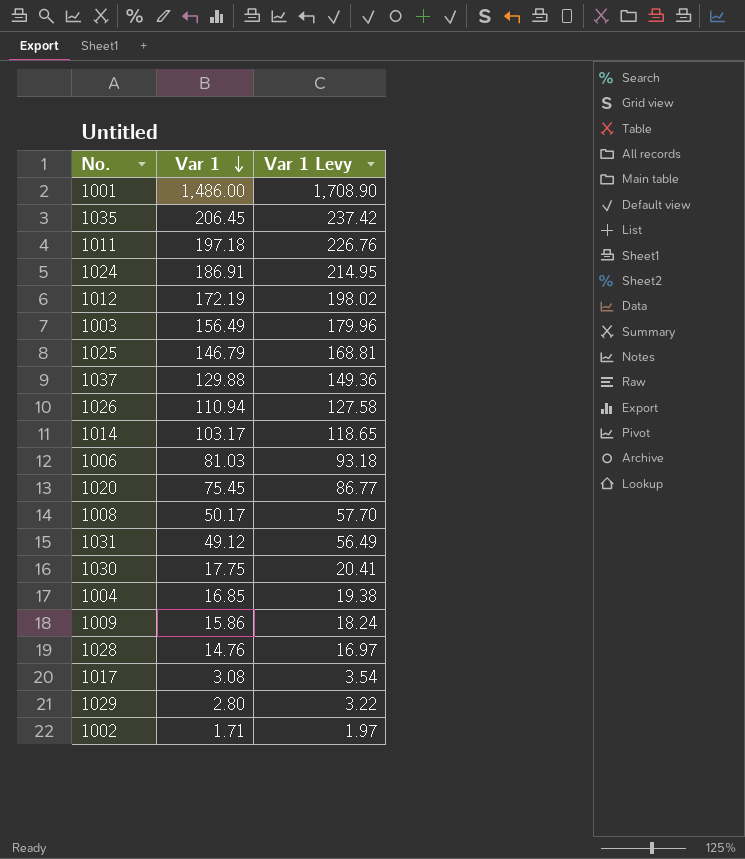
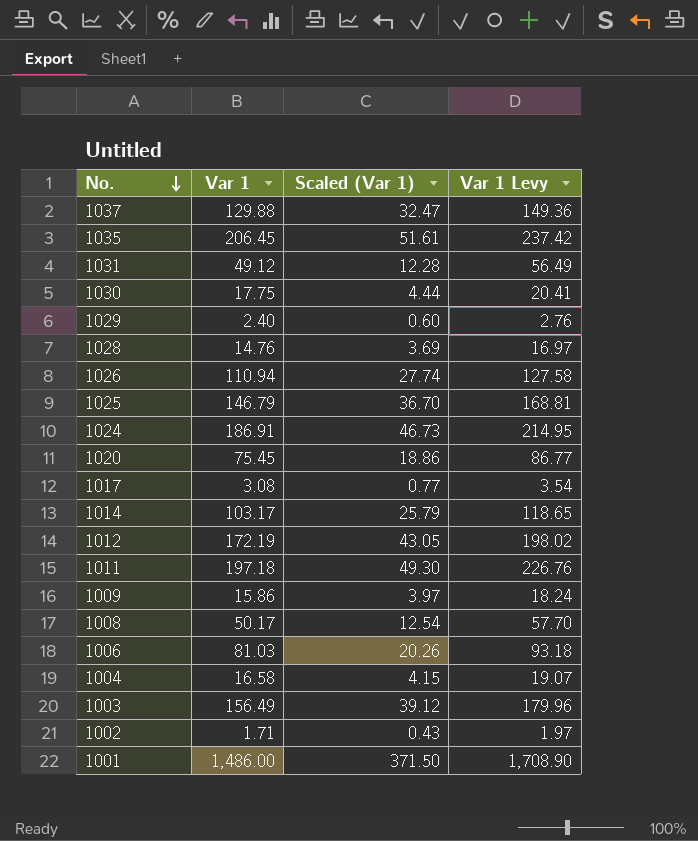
row order: Var 1 descending -> No. descending
column Scaled (Var 1) | formula: none -> [Var 1] * 0.25
1029 | Var 1: 2.80 -> 2.40
1029 | Var 1 Levy: 3.22 -> 2.76
1004 | Var 1: 16.85 -> 16.58
1004 | Var 1 Levy: 19.38 -> 19.07

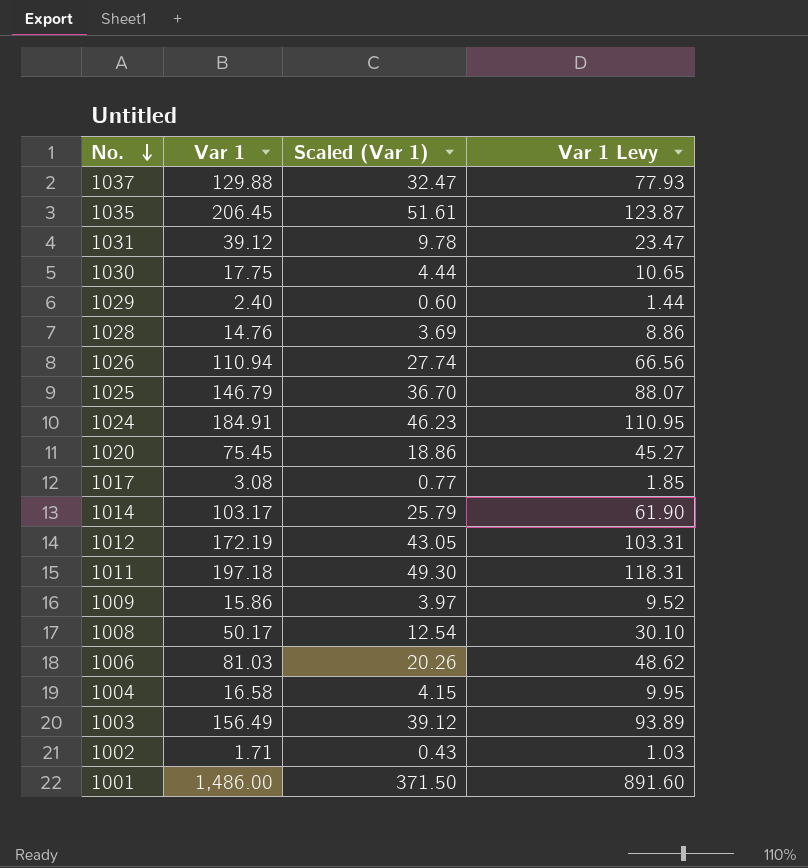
column Var 1 Levy | formula: [Var 1] * 1.15 -> [Var 1] * 0.6
1031 | Var 1: 49.12 -> 39.12
1031 | Scaled (Var 1): 12.28 -> 9.78
1024 | Var 1: 186.91 -> 184.91
1024 | Scaled (Var 1): 46.73 -> 46.23

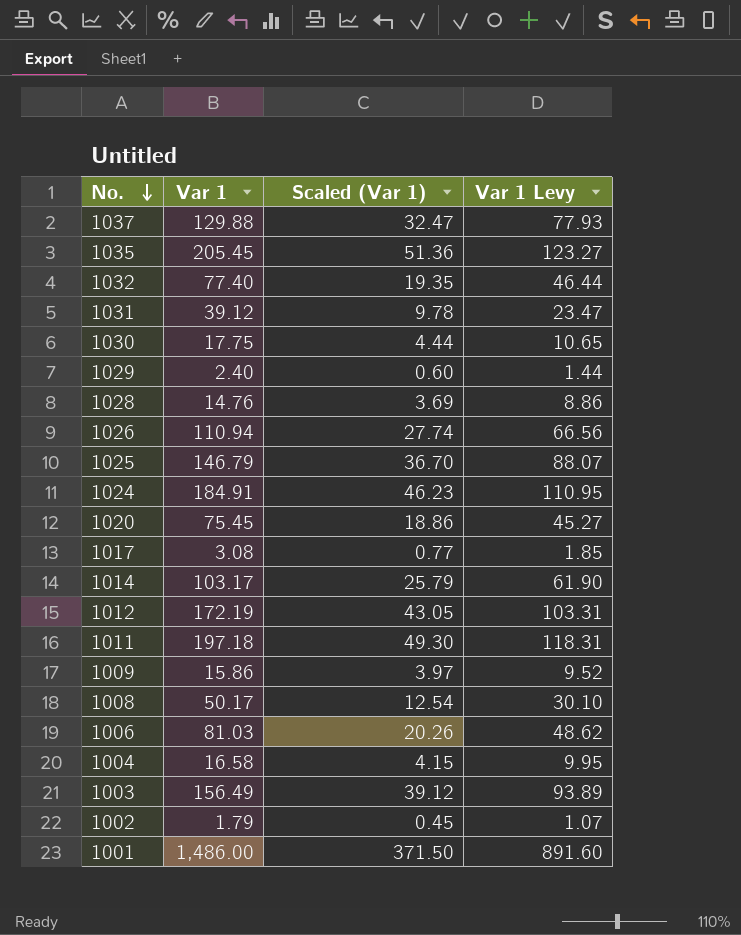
1035 | Var 1: 206.45 -> 205.45
1035 | Scaled (Var 1): 51.61 -> 51.36
1035 | Var 1 Levy: 123.87 -> 123.27
row 1032: none -> 77.40 | 19.35 | 46.44
1002 | Var 1: 1.71 -> 1.79
1002 | Scaled (Var 1): 0.43 -> 0.45
1002 | Var 1 Levy: 1.03 -> 1.07

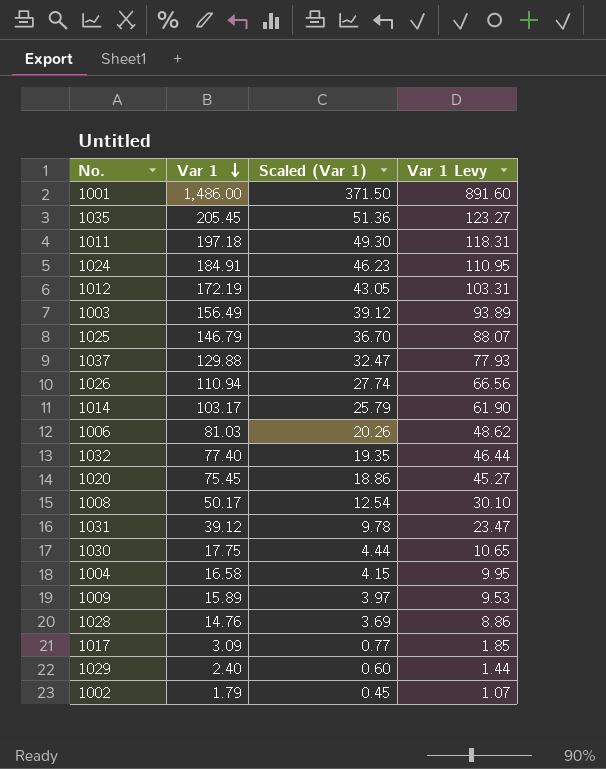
row order: No. descending -> Var 1 descending
1009 | Var 1: 15.86 -> 15.89
1009 | Var 1 Levy: 9.52 -> 9.53
1017 | Var 1: 3.08 -> 3.09

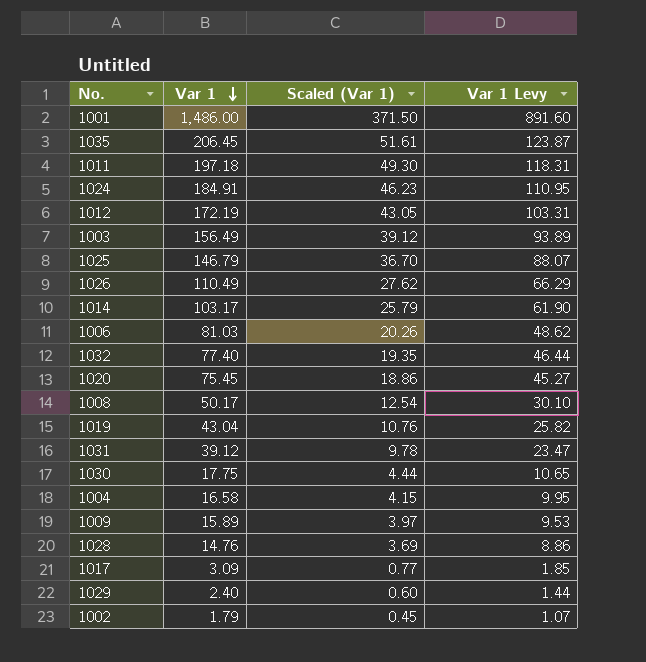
row 1037: 129.88 | 32.47 | 77.93 -> none
1035 | Var 1: 205.45 -> 206.45
1035 | Scaled (Var 1): 51.36 -> 51.61
1035 | Var 1 Levy: 123.27 -> 123.87
1026 | Var 1: 110.94 -> 110.49
1026 | Scaled (Var 1): 27.74 -> 27.62
1026 | Var 1 Levy: 66.56 -> 66.29
row 1019: none -> 43.04 | 10.76 | 25.82

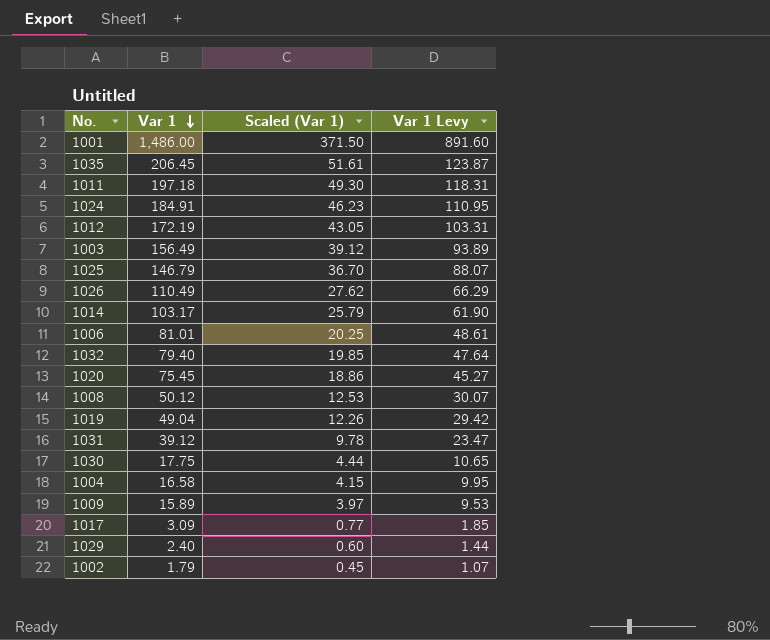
row 1028: 14.76 | 3.69 | 8.86 -> none
1006 | Var 1: 81.03 -> 81.01
1006 | Scaled (Var 1): 20.26 -> 20.25
1006 | Var 1 Levy: 48.62 -> 48.61
1032 | Var 1: 77.40 -> 79.40
1032 | Scaled (Var 1): 19.35 -> 19.85
1032 | Var 1 Levy: 46.44 -> 47.64
1008 | Var 1: 50.17 -> 50.12
1008 | Scaled (Var 1): 12.54 -> 12.53
1008 | Var 1 Levy: 30.10 -> 30.07
1019 | Var 1: 43.04 -> 49.04
1019 | Scaled (Var 1): 10.76 -> 12.26
1019 | Var 1 Levy: 25.82 -> 29.42

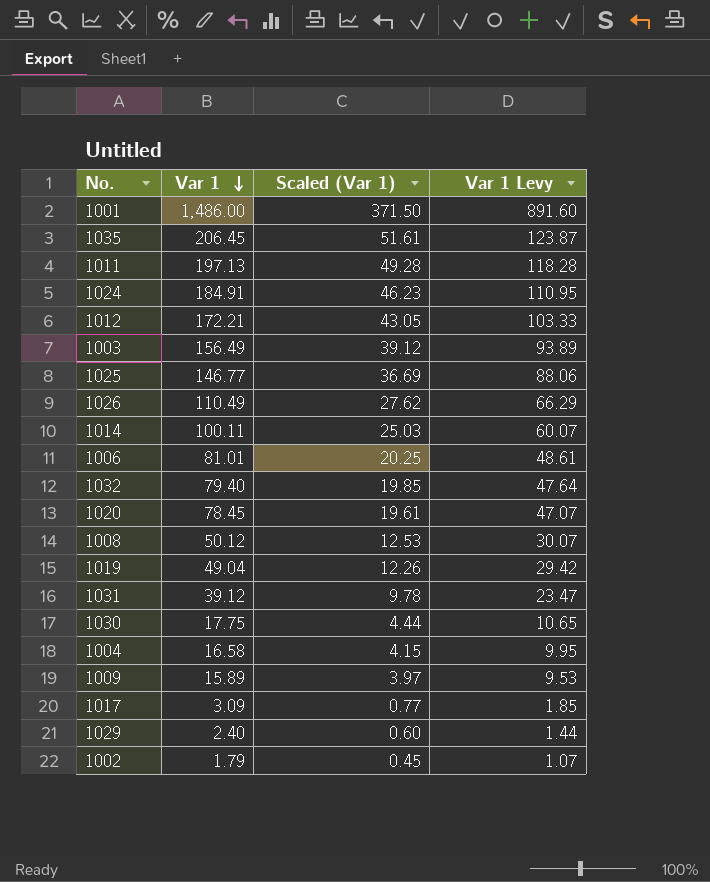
1011 | Var 1: 197.18 -> 197.13
1011 | Scaled (Var 1): 49.30 -> 49.28
1011 | Var 1 Levy: 118.31 -> 118.28
1012 | Var 1: 172.19 -> 172.21
1012 | Var 1 Levy: 103.31 -> 103.33
1025 | Var 1: 146.79 -> 146.77
1025 | Scaled (Var 1): 36.70 -> 36.69
1025 | Var 1 Levy: 88.07 -> 88.06
1014 | Var 1: 103.17 -> 100.11
1014 | Scaled (Var 1): 25.79 -> 25.03
1014 | Var 1 Levy: 61.90 -> 60.07
1020 | Var 1: 75.45 -> 78.45
1020 | Scaled (Var 1): 18.86 -> 19.61
1020 | Var 1 Levy: 45.27 -> 47.07

